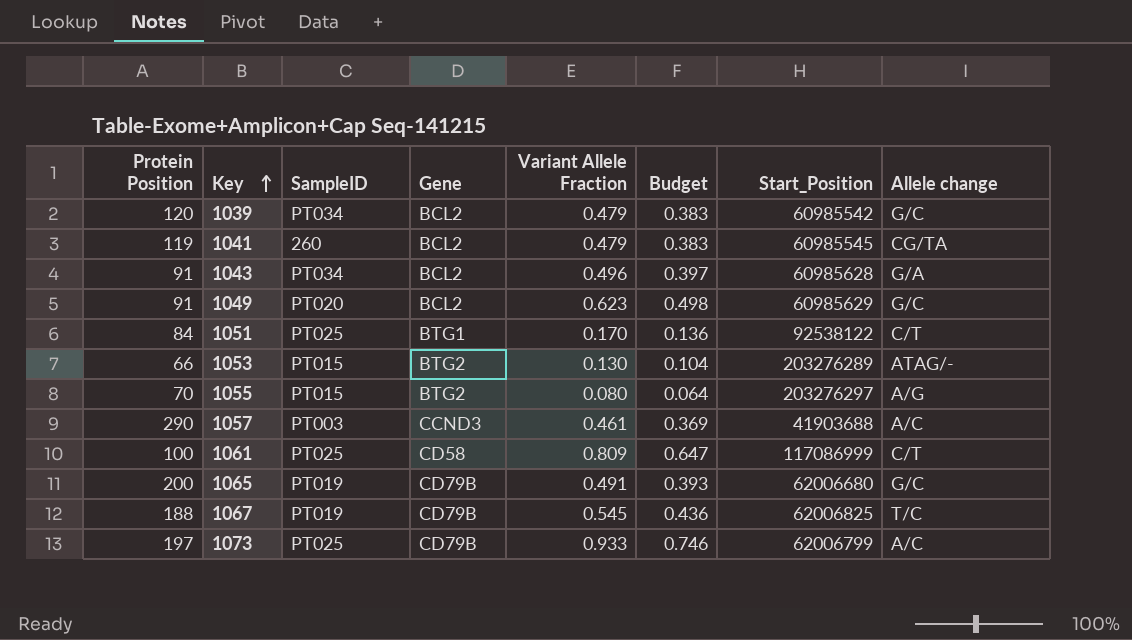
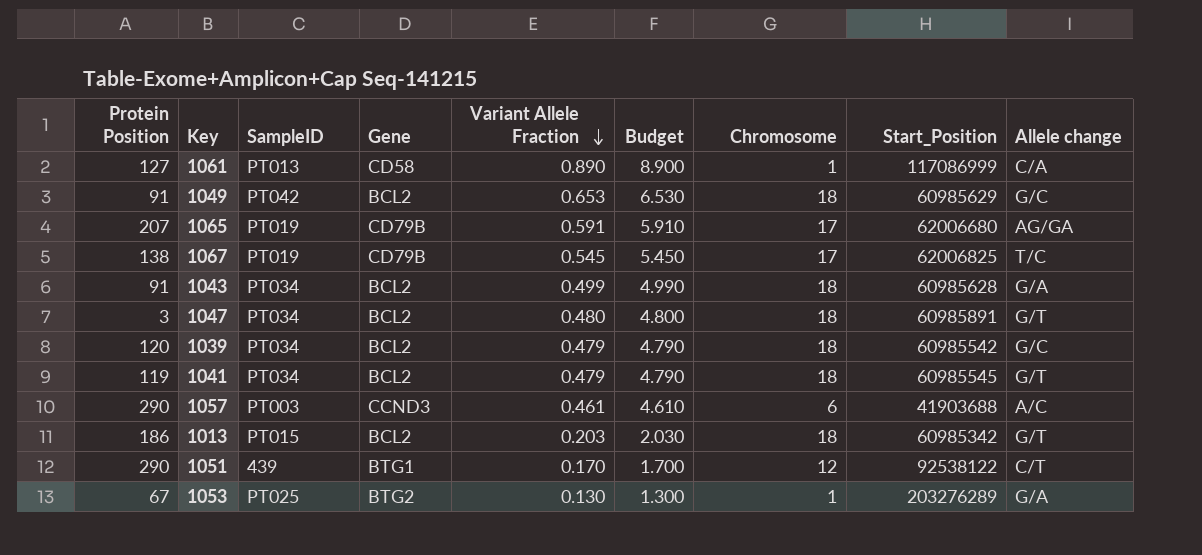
row order: Key ascending -> Variant Allele Fraction descending
column Budget | formula: [Variant Allele Fraction] * 0.8 -> [Variant Allele Fraction] * 10
column Chromosome | position: none -> 7
row 1055: 70 | PT015 | BTG2 | 0.080 | 0.064 | 203276297 | A/G -> none
row 1073: 197 | PT025 | CD79B | 0.933 | 0.746 | 62006799 | A/C -> none
1061 | Protein Position: 100 -> 127
1061 | SampleID: PT025 -> PT013
1061 | Variant Allele Fraction: 0.809 -> 0.890
1061 | Allele change: C/T -> C/A
1049 | SampleID: PT020 -> PT042
1049 | Variant Allele Fraction: 0.623 -> 0.653
1065 | Protein Position: 200 -> 207
1065 | Variant Allele Fraction: 0.491 -> 0.591
1065 | Allele change: G/C -> AG/GA
1067 | Protein Position: 188 -> 138
1043 | Variant Allele Fraction: 0.496 -> 0.499
row 1047: none -> 3 | PT034 | BCL2 | 0.480 | 4.800 | 18 | 60985891 | G/T
1041 | SampleID: 260 -> PT034
1041 | Allele change: CG/TA -> G/T
row 1013: none -> 186 | PT015 | BCL2 | 0.203 | 2.030 | 18 | 60985342 | G/T
1051 | Protein Position: 84 -> 290
1051 | SampleID: PT025 -> 439
1053 | Protein Position: 66 -> 67
1053 | SampleID: PT015 -> PT025
1053 | Allele change: ATAG/- -> G/A

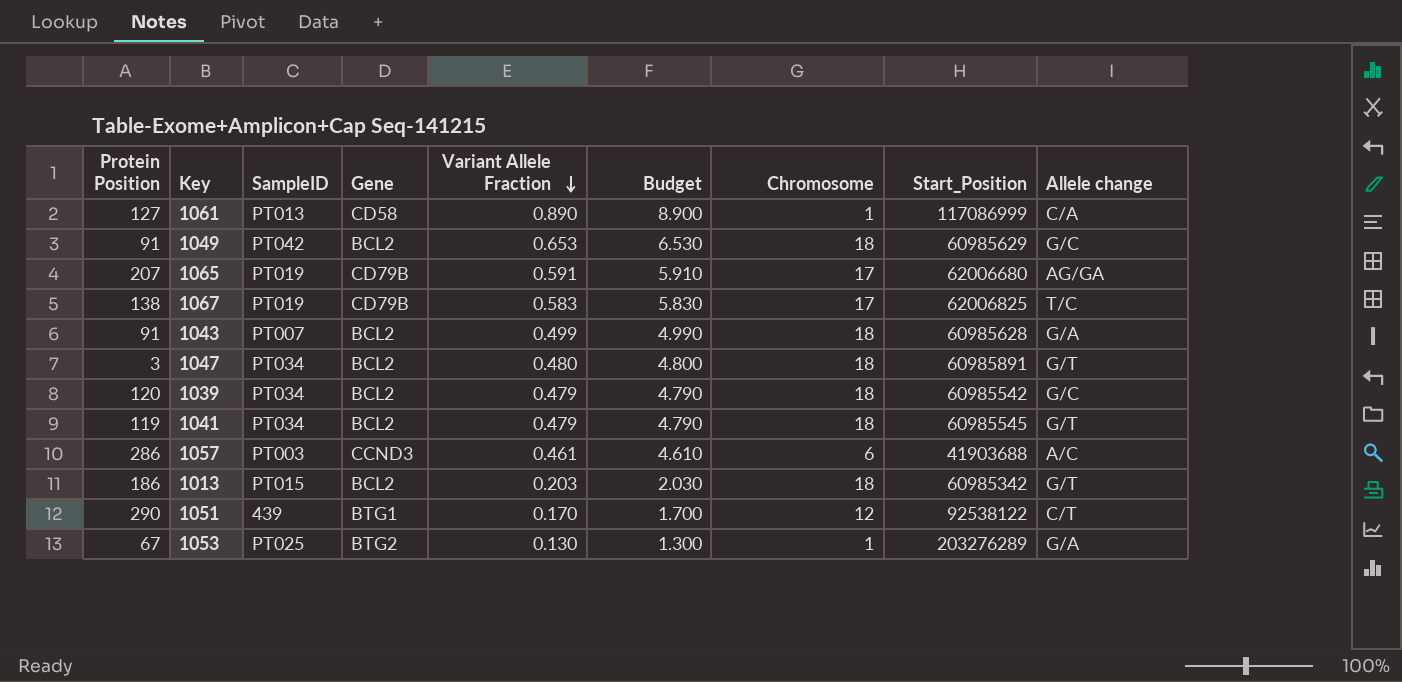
1067 | Variant Allele Fraction: 0.545 -> 0.583
1067 | Budget: 5.450 -> 5.830
1043 | SampleID: PT034 -> PT007
1057 | Protein Position: 290 -> 286

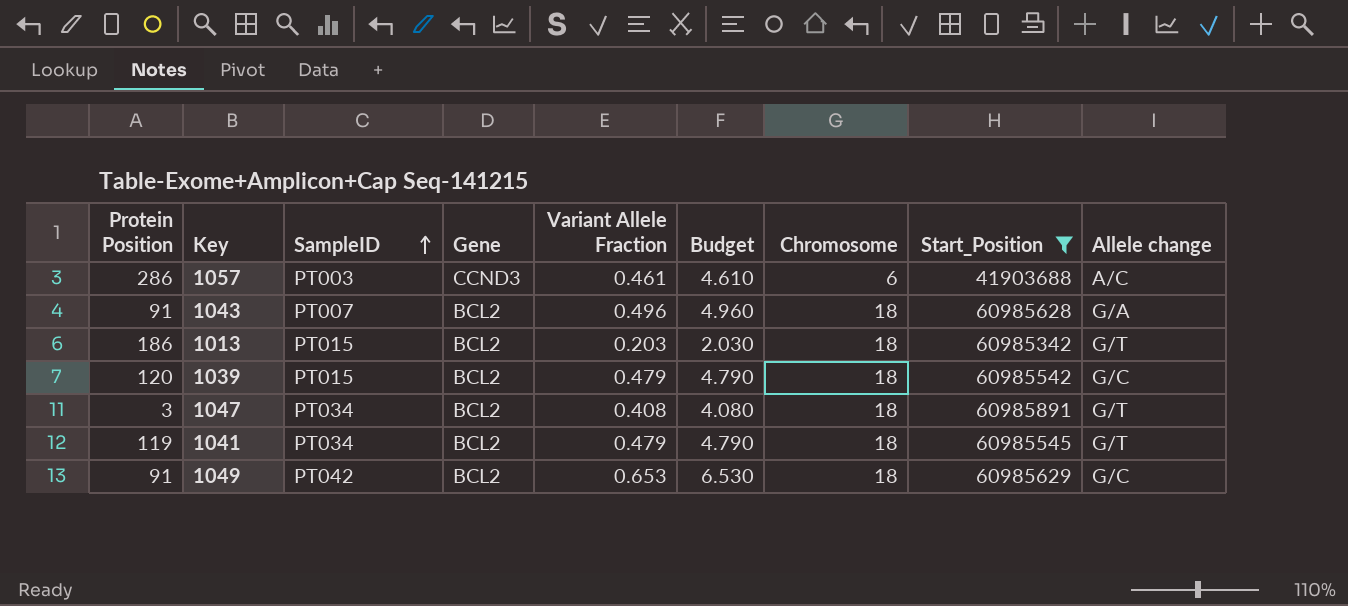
filter: none -> Start_Position <= 60985891
row order: Variant Allele Fraction descending -> SampleID ascending
1043 | Variant Allele Fraction: 0.499 -> 0.496
1043 | Budget: 4.990 -> 4.960
1039 | SampleID: PT034 -> PT015
1047 | Variant Allele Fraction: 0.480 -> 0.408
1047 | Budget: 4.800 -> 4.080

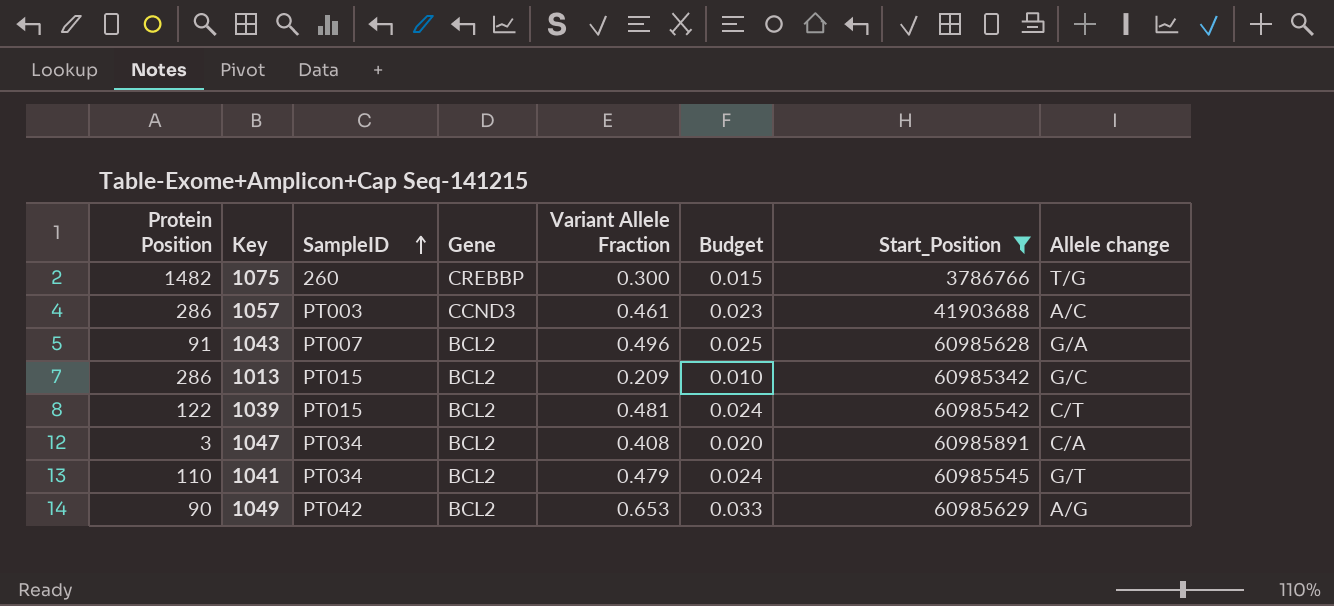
column Chromosome | position: 7 -> none
column Budget | formula: [Variant Allele Fraction] * 10 -> [Variant Allele Fraction] * 0.05
row 1075: none -> 1482 | 260 | CREBBP | 0.300 | 0.015 | 3786766 | T/G
1013 | Protein Position: 186 -> 286
1013 | Variant Allele Fraction: 0.203 -> 0.209
1013 | Allele change: G/T -> G/C
1039 | Protein Position: 120 -> 122
1039 | Variant Allele Fraction: 0.479 -> 0.481
1039 | Allele change: G/C -> C/T
1047 | Allele change: G/T -> C/A
1041 | Protein Position: 119 -> 110
1049 | Protein Position: 91 -> 90
1049 | Allele change: G/C -> A/G

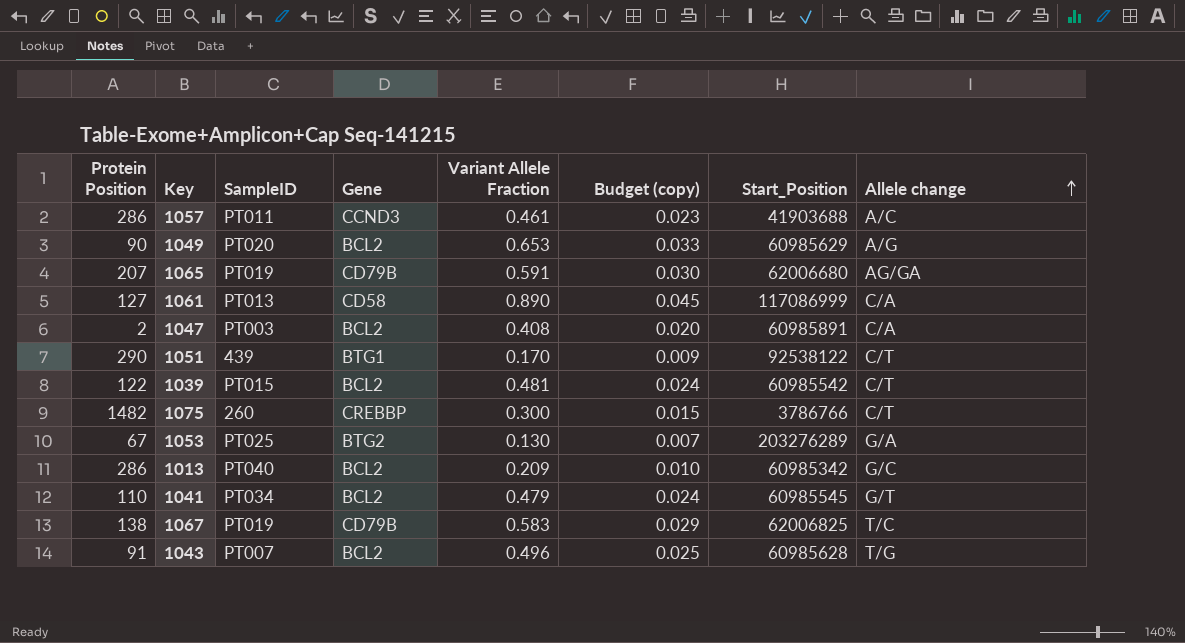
filter: Start_Position <= 60985891 -> none
row order: SampleID ascending -> Allele change ascending
column name: Budget -> Budget (copy)
1057 | SampleID: PT003 -> PT011
1049 | SampleID: PT042 -> PT020
1047 | Protein Position: 3 -> 2
1047 | SampleID: PT034 -> PT003
1075 | Allele change: T/G -> C/T
1013 | SampleID: PT015 -> PT040
1043 | Allele change: G/A -> T/G

